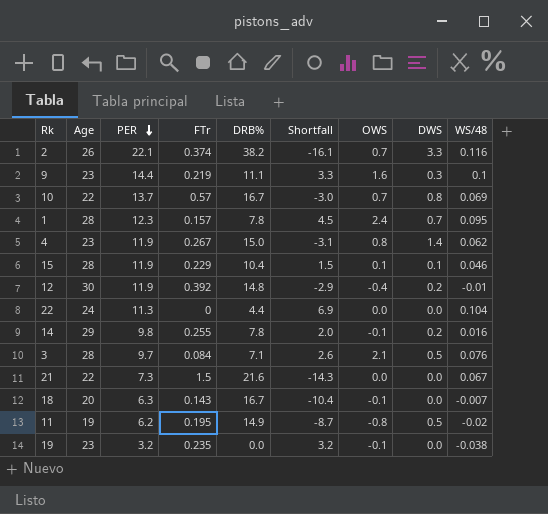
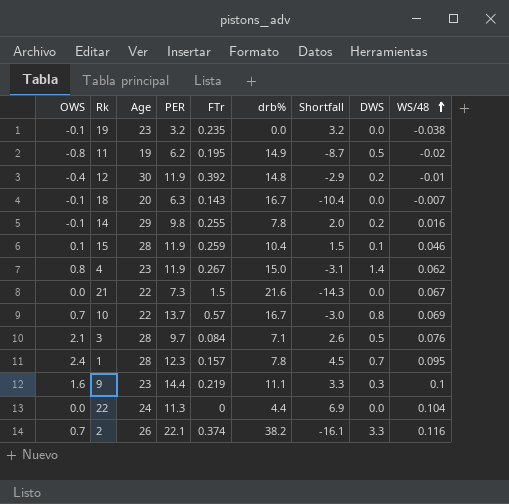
row order: PER descending -> WS/48 ascending
column OWS | position: 7 -> 1
column name: DRB% -> drb%
15 | FTr: 0.229 -> 0.259

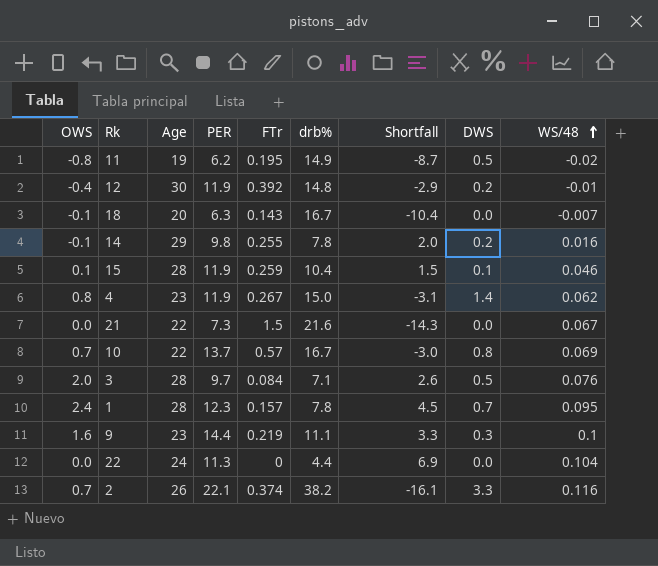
row 19: -0.1 | 23 | 3.2 | 0.235 | 0.0 | 3.2 | 0.0 | -0.038 -> none
3 | OWS: 2.1 -> 2.0

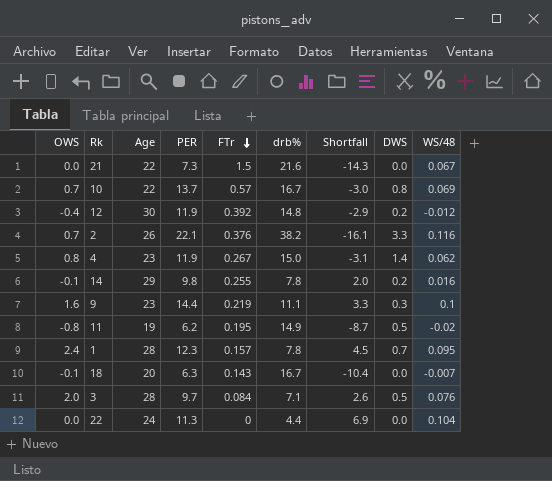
row order: WS/48 ascending -> FTr descending
row 15: 0.1 | 28 | 11.9 | 0.259 | 10.4 | 1.5 | 0.1 | 0.046 -> none
12 | WS/48: -0.01 -> -0.012
2 | FTr: 0.374 -> 0.376

